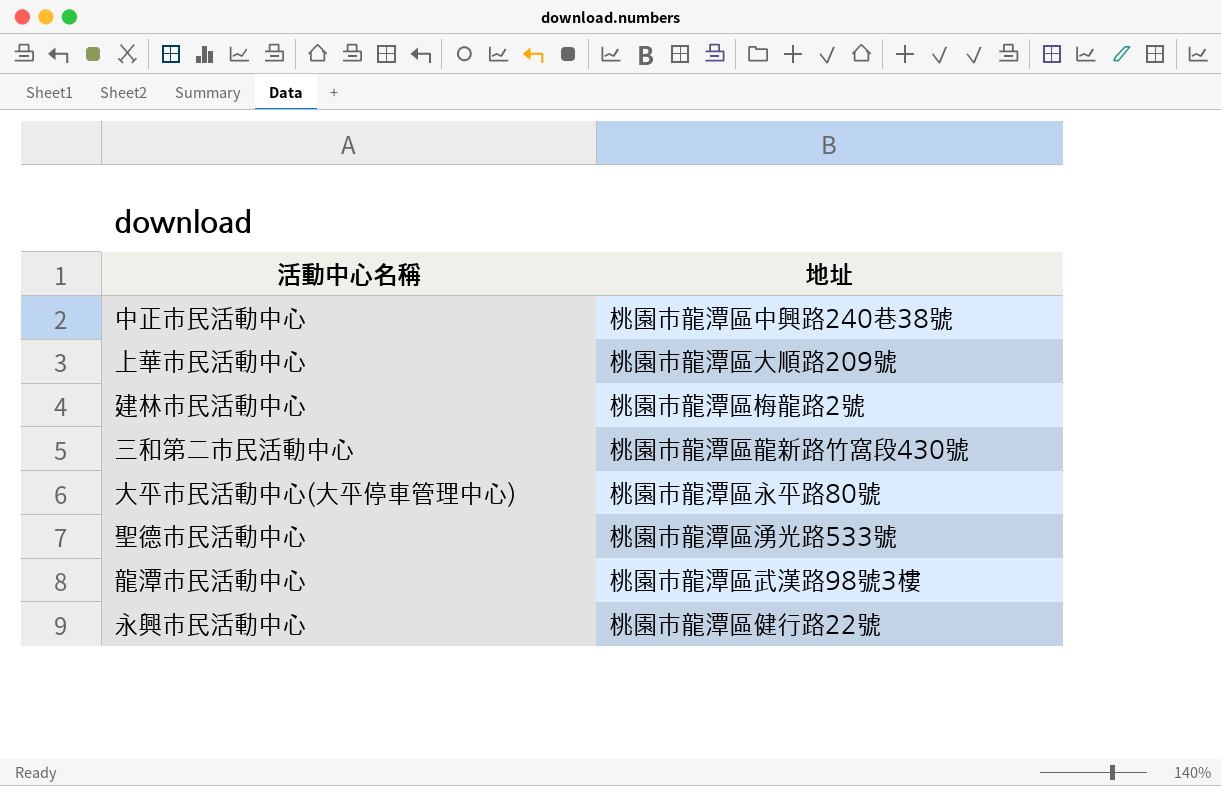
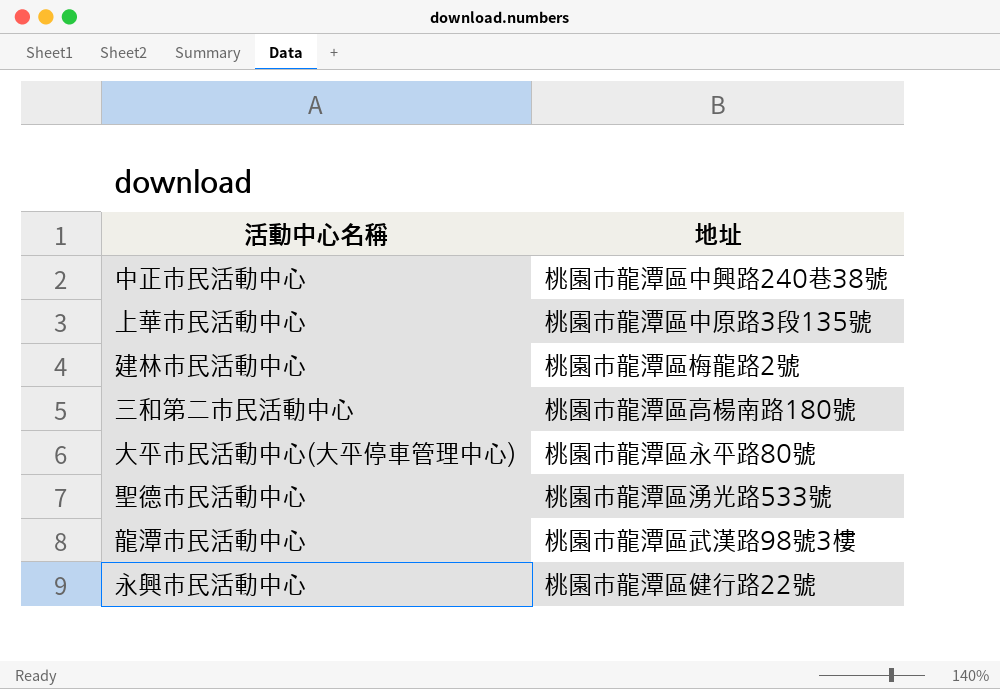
上華市民活動中心 | 地址: 桃園市龍潭區大順路209號 -> 桃園市龍潭區中原路3段135號
三和第二市民活動中心 | 地址: 桃園市龍潭區龍新路竹窩段430號 -> 桃園市龍潭區高楊南路180號

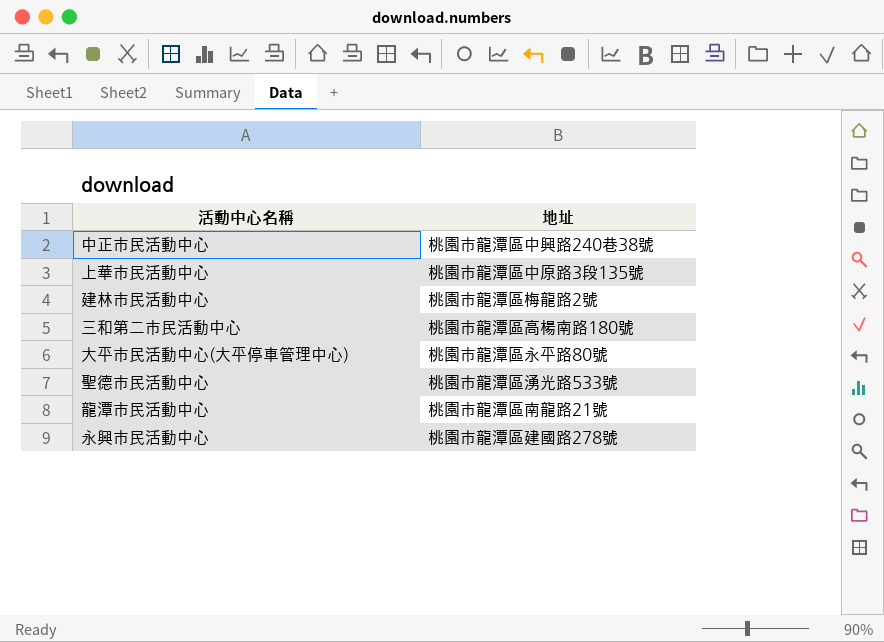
龍潭市民活動中心 | 地址: 桃園市龍潭區武漢路98號3樓 -> 桃園市龍潭區南龍路21號
永興市民活動中心 | 地址: 桃園市龍潭區健行路22號 -> 桃園市龍潭區建國路278號

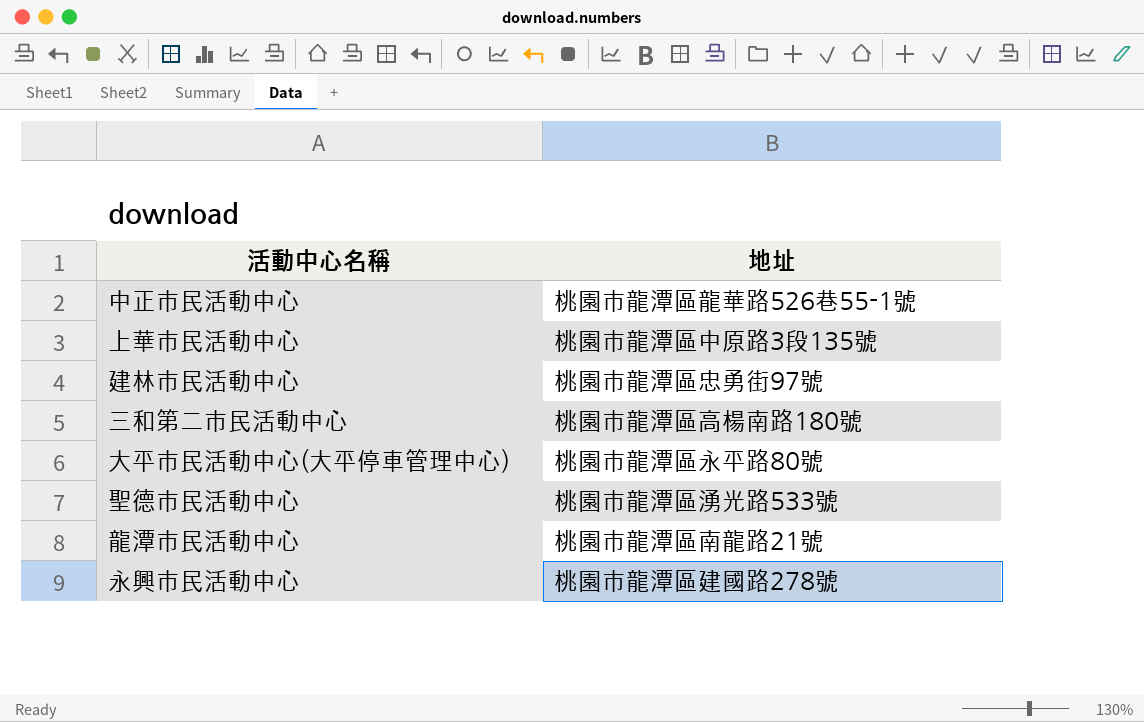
中正市民活動中心 | 地址: 桃園市龍潭區中興路240巷38號 -> 桃園市龍潭區龍華路526巷55-1號
建林市民活動中心 | 地址: 桃園市龍潭區梅龍路2號 -> 桃園市龍潭區忠勇街97號

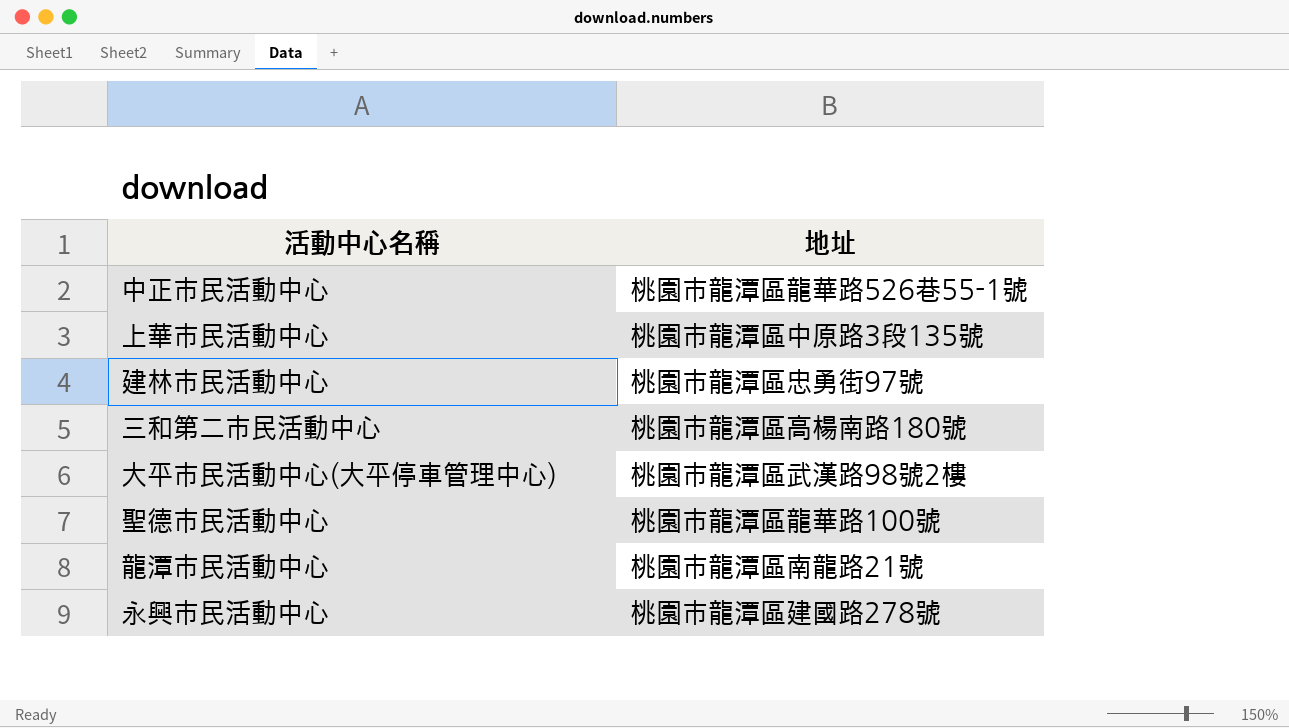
大平市民活動中心(大平停車管理中心) | 地址: 桃園市龍潭區永平路80號 -> 桃園市龍潭區武漢路98號2樓
聖德市民活動中心 | 地址: 桃園市龍潭區湧光路533號 -> 桃園市龍潭區龍華路100號

